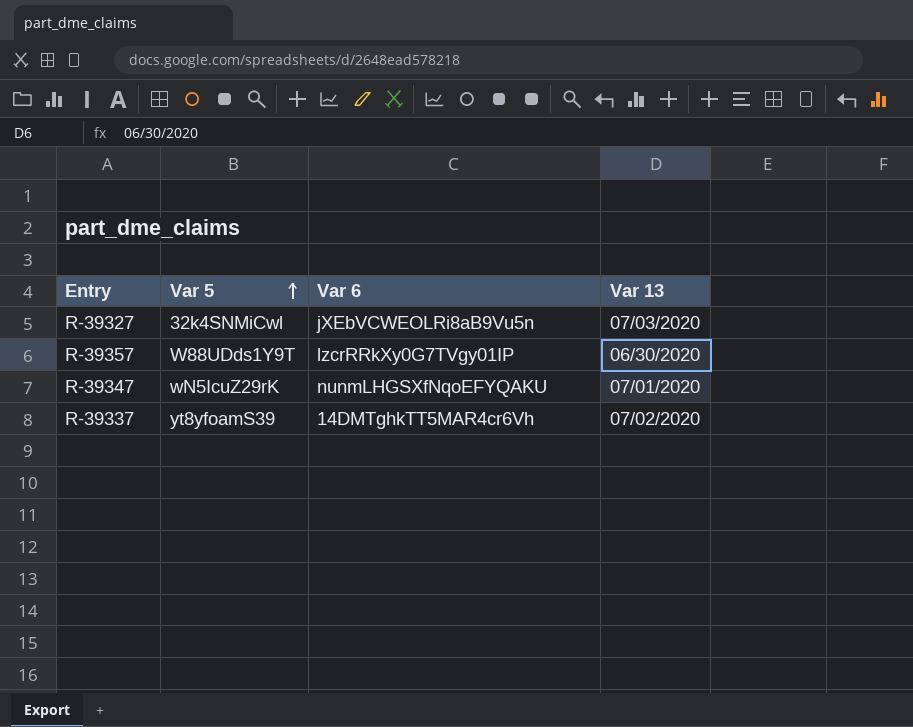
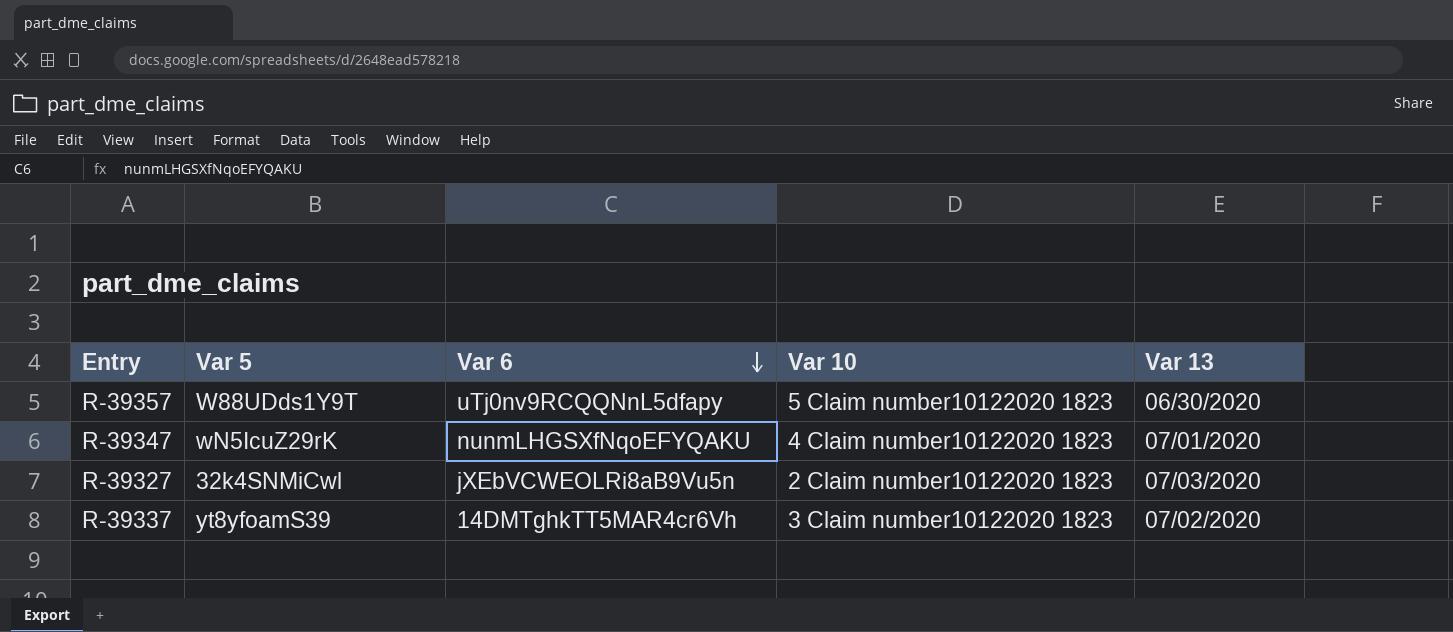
row order: Var 5 ascending -> Var 6 descending
column Var 10 | position: none -> 4
R-39357 | Var 6: lzcrRRkXy0G7TVgy01IP -> uTj0nv9RCQQNnL5dfapy

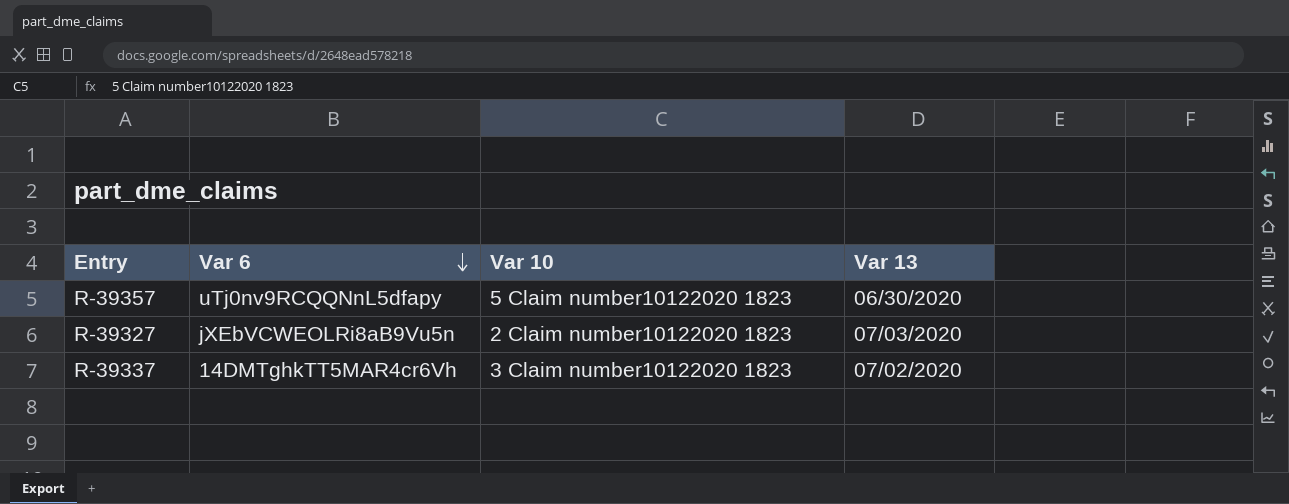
column Var 5 | position: 2 -> none
row R-39347: wN5IcuZ29rK | nunmLHGSXfNqoEFYQAKU | 4 Claim number10122020 1823 | 07/01/2020 -> none

